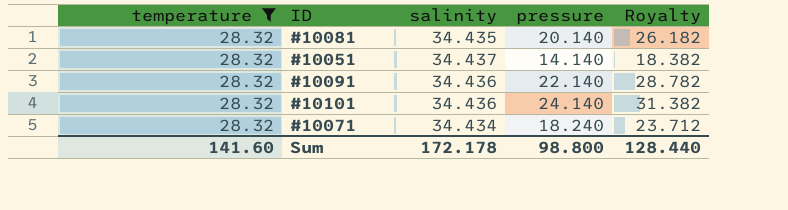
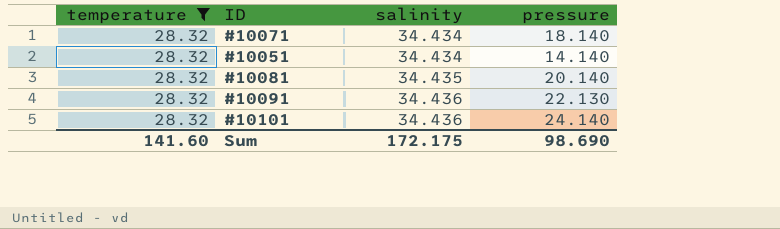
row order: none -> salinity ascending
column Royalty | formula: [pressure] * 1.3 -> none
#10071 | pressure: 18.240 -> 18.140
#10051 | salinity: 34.437 -> 34.434
#10091 | pressure: 22.140 -> 22.130
Sum | salinity: 172.178 -> 172.175
Sum | pressure: 98.800 -> 98.690

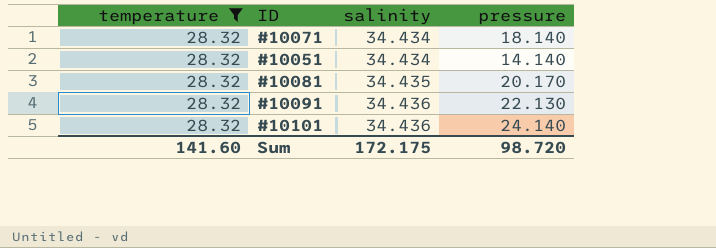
#10081 | pressure: 20.140 -> 20.170
Sum | pressure: 98.690 -> 98.720

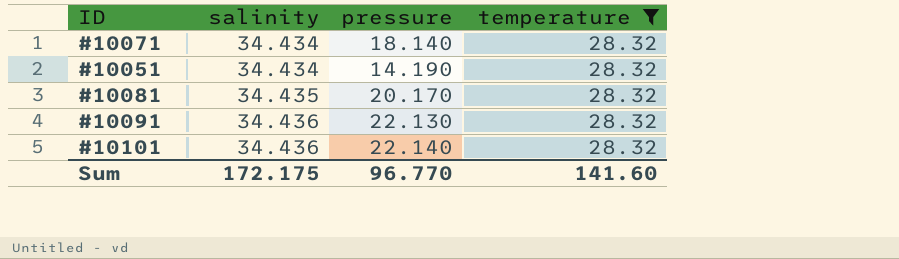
column temperature | position: 1 -> 4
#10051 | pressure: 14.140 -> 14.190
#10101 | pressure: 24.140 -> 22.140
Sum | pressure: 98.720 -> 96.770

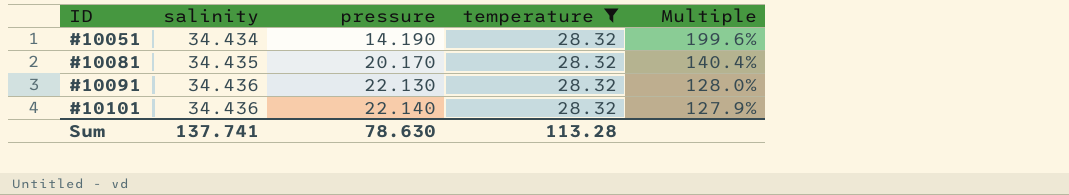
column Multiple | formula: none -> [temperature] / [pressure]
row #10071: 34.434 | 18.140 | 28.32 -> none
Sum | salinity: 172.175 -> 137.741
Sum | pressure: 96.770 -> 78.630
Sum | temperature: 141.60 -> 113.28

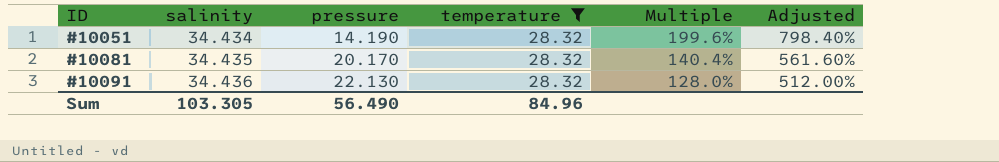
column Adjusted | formula: none -> [Multiple] * 4
row #10101: 34.436 | 22.140 | 28.32 | 127.9% -> none
Sum | salinity: 137.741 -> 103.305
Sum | pressure: 78.630 -> 56.490
Sum | temperature: 113.28 -> 84.96

